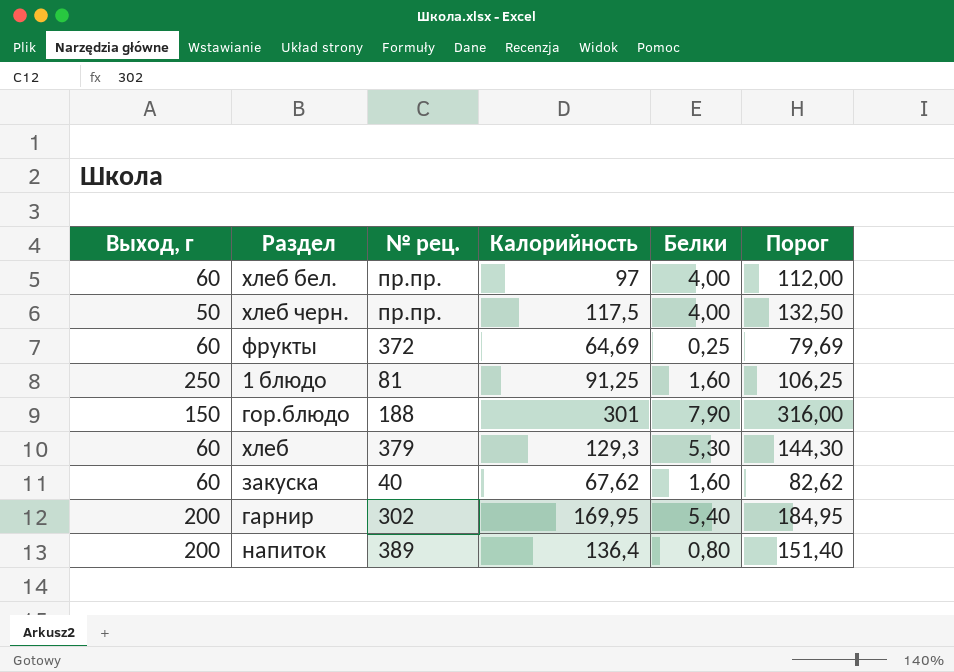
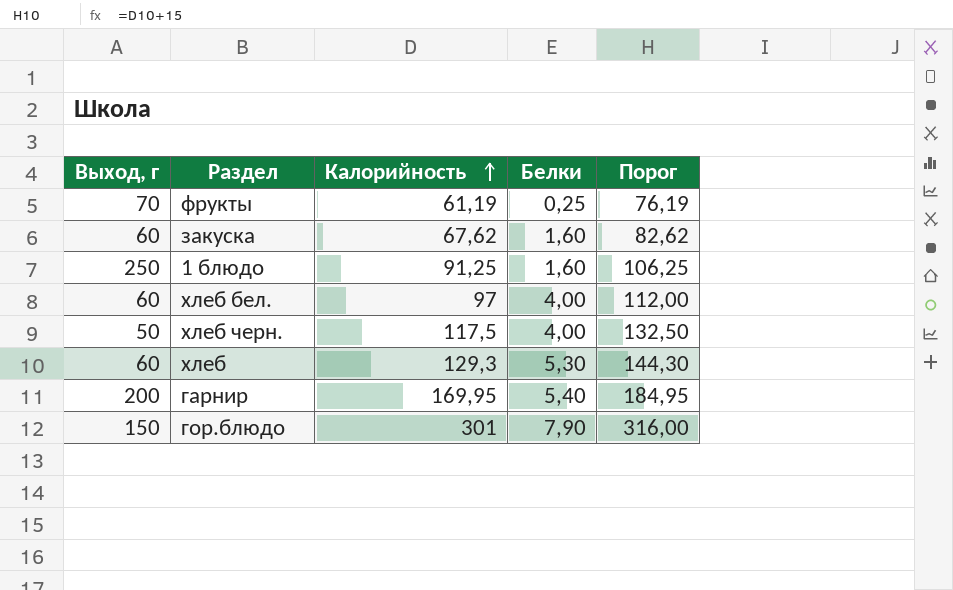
row order: none -> Калорийность ascending
column № рец. | position: 3 -> none
row напиток: 200 | 389 | 136,4 | 0,80 | 151,40 -> none
фрукты | Выход, г: 60 -> 70
фрукты | Калорийность: 64,69 -> 61,19
фрукты | Порог: 79,69 -> 76,19

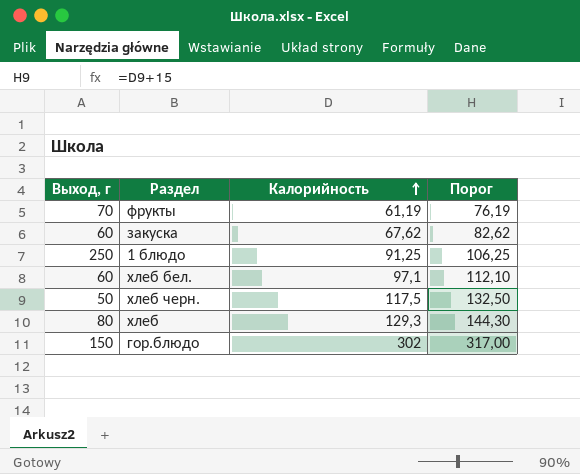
column Белки | position: 4 -> none
row гарнир: 200 | 169,95 | 5,40 | 184,95 -> none
хлеб бел. | Калорийность: 97 -> 97,1
хлеб бел. | Порог: 112,00 -> 112,10
хлеб | Выход, г: 60 -> 80
гор.блюдо | Калорийность: 301 -> 302
гор.блюдо | Порог: 316,00 -> 317,00

